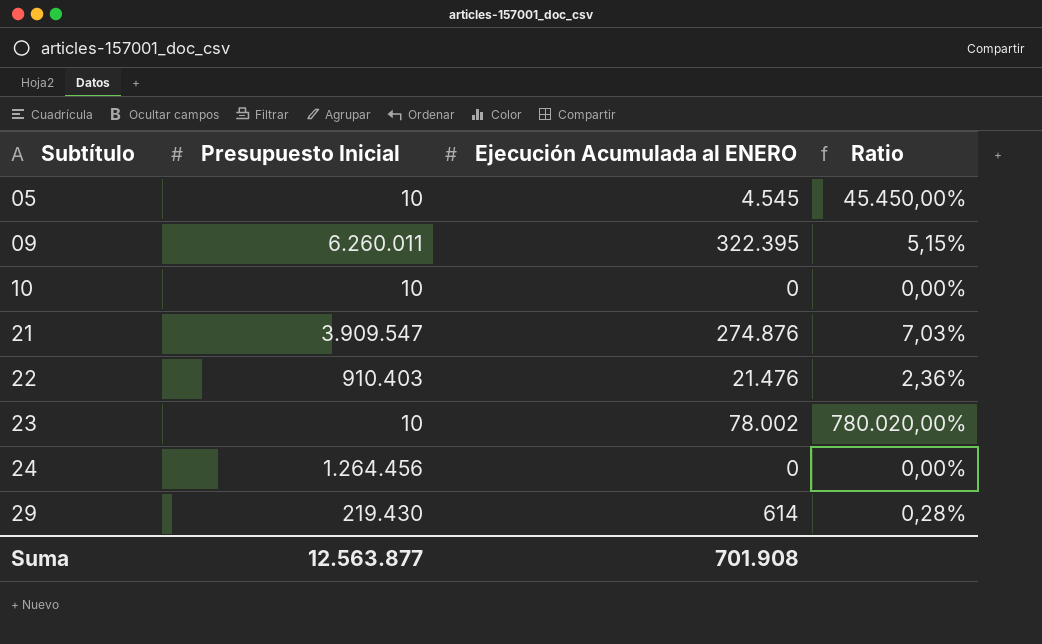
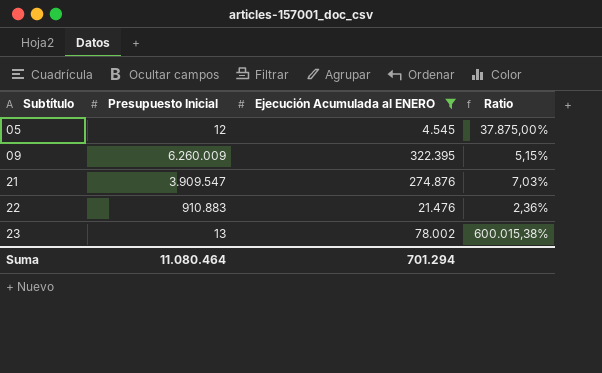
filter: none -> Ejecución Acumulada al ENERO >= 4.545
05 | Presupuesto Inicial: 10 -> 12
05 | Ratio: 45.450,00% -> 37.875,00%
09 | Presupuesto Inicial: 6.260.011 -> 6.260.009
22 | Presupuesto Inicial: 910.403 -> 910.883
23 | Presupuesto Inicial: 10 -> 13
23 | Ratio: 780.020,00% -> 600.015,38%
Suma | Presupuesto Inicial: 12.563.877 -> 11.080.464
Suma | Ejecución Acumulada al ENERO: 701.908 -> 701.294

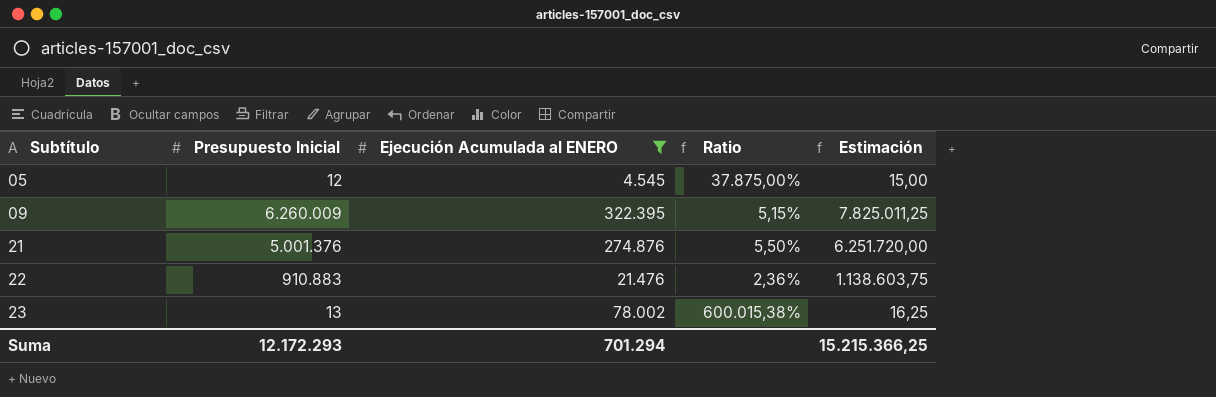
column Estimación | formula: none -> [Presupuesto Inicial] * 1,25
21 | Presupuesto Inicial: 3.909.547 -> 5.001.376
21 | Ratio: 7,03% -> 5,50%
Suma | Presupuesto Inicial: 11.080.464 -> 12.172.293

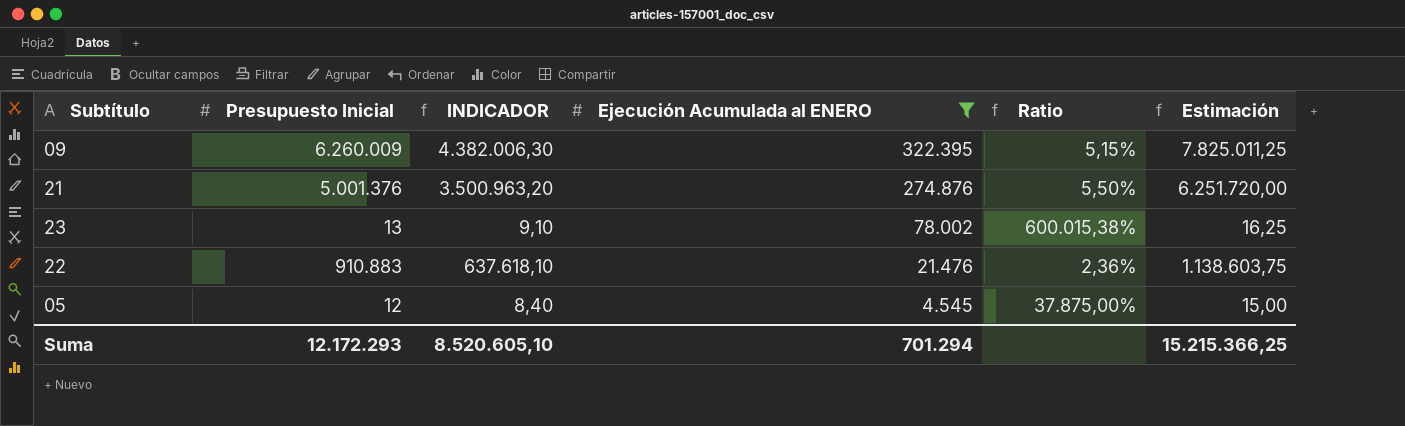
row order: Subtítulo ascending -> Ejecución Acumulada al ENERO descending
column INDICADOR | formula: none -> [Presupuesto Inicial] * 0,7

